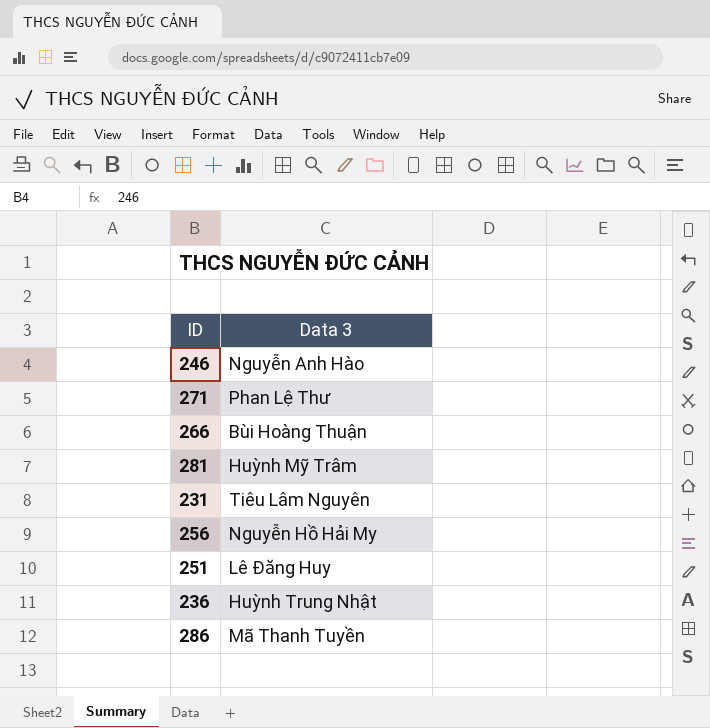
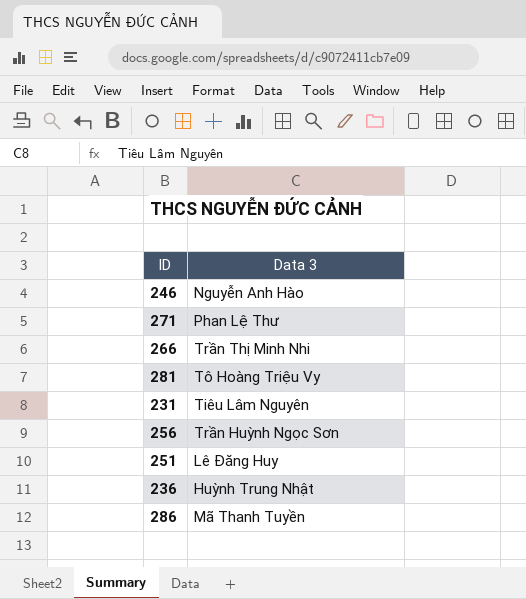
266 | Data 3: Bùi Hoàng Thuận -> Trần Thị Minh Nhi
281 | Data 3: Huỳnh Mỹ Trâm -> Tô Hoàng Triệu Vy
256 | Data 3: Nguyễn Hồ Hải My -> Trần Huỳnh Ngọc Sơn

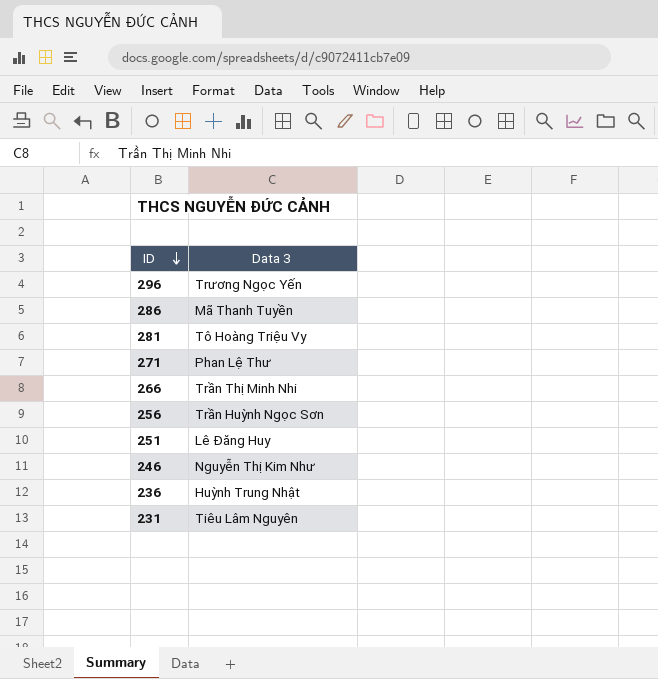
row order: none -> ID descending
row 296: none -> Trương Ngọc Yến
246 | Data 3: Nguyễn Anh Hào -> Nguyễn Thị Kim Như

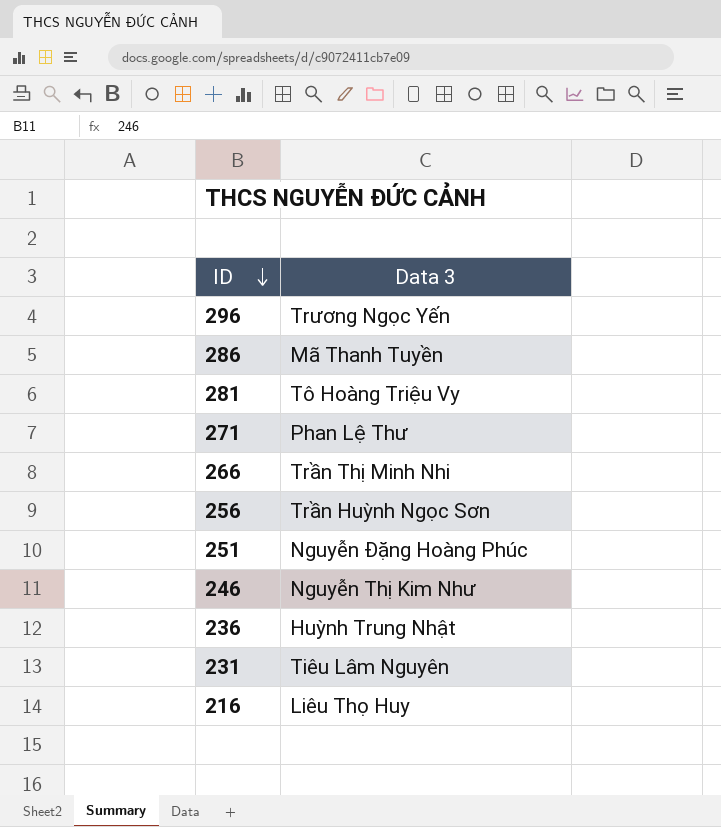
251 | Data 3: Lê Đăng Huy -> Nguyễn Đặng Hoàng Phúc
row 216: none -> Liêu Thọ Huy

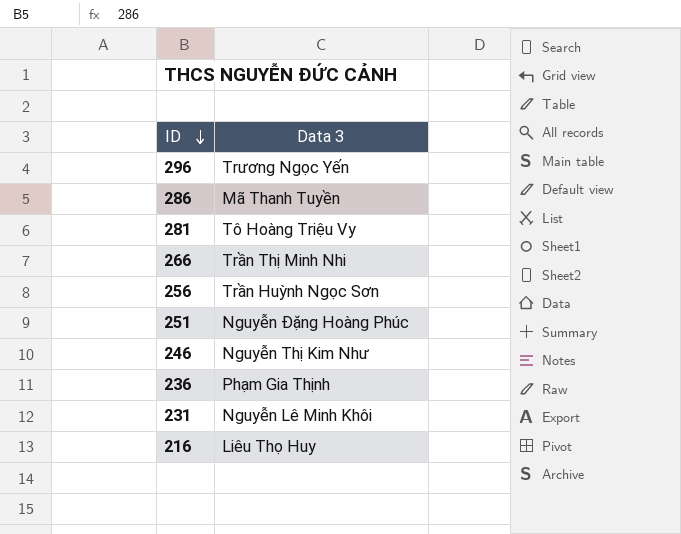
row 271: Phan Lệ Thư -> none
236 | Data 3: Huỳnh Trung Nhật -> Phạm Gia Thịnh
231 | Data 3: Tiêu Lâm Nguyên -> Nguyễn Lê Minh Khôi

